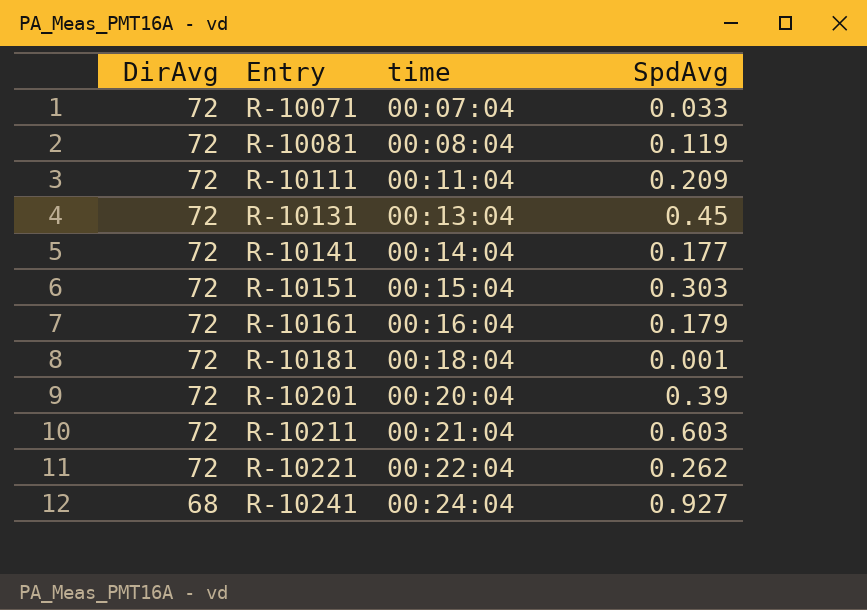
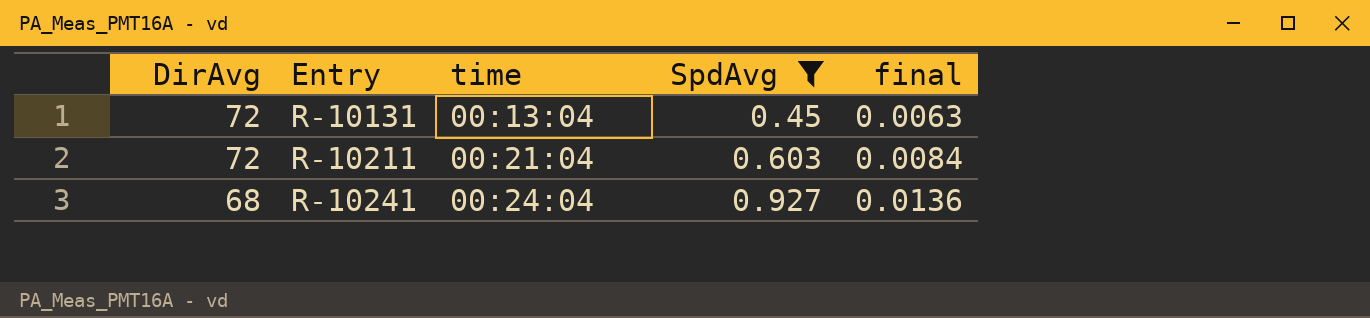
filter: none -> SpdAvg >= 0.45
column final | formula: none -> [SpdAvg] / [DirAvg]

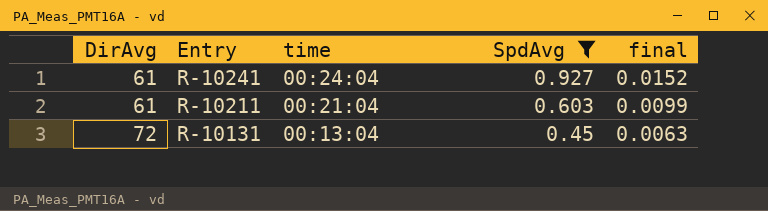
row order: DirAvg descending -> DirAvg ascending
R-10241 | DirAvg: 68 -> 61
R-10241 | final: 0.0136 -> 0.0152
R-10211 | DirAvg: 72 -> 61
R-10211 | final: 0.0084 -> 0.0099

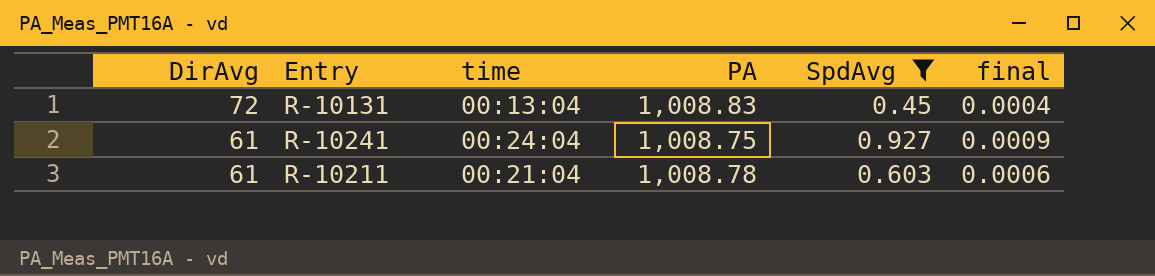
row order: DirAvg ascending -> DirAvg descending
column PA | position: none -> 4
column final | formula: [SpdAvg] / [DirAvg] -> [SpdAvg] / [PA]

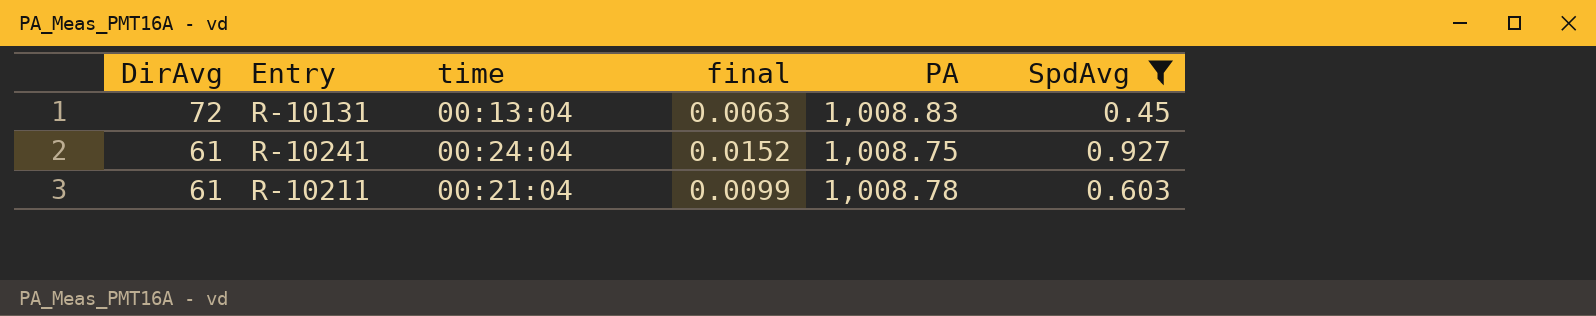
column final | formula: [SpdAvg] / [PA] -> [SpdAvg] / [DirAvg]
column final | position: 6 -> 4

